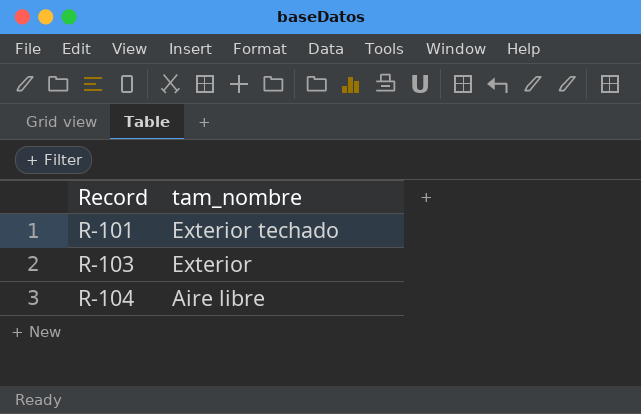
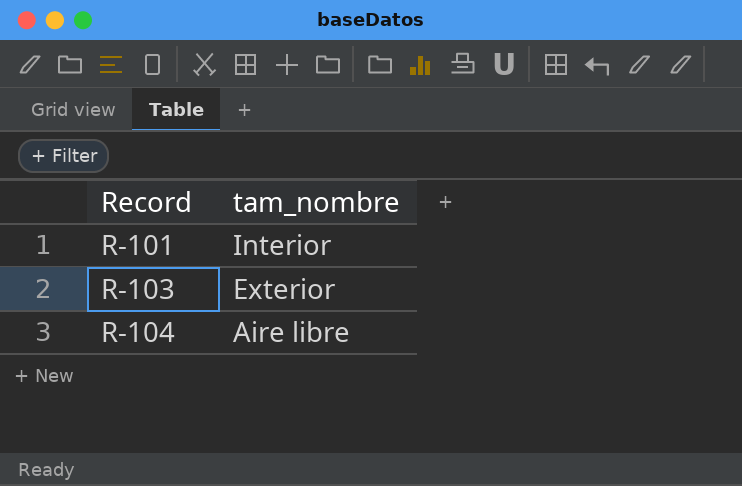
R-101 | tam_nombre: Exterior techado -> Interior

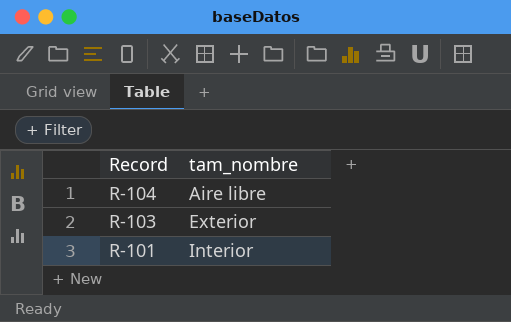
row order: Record ascending -> Record descending

